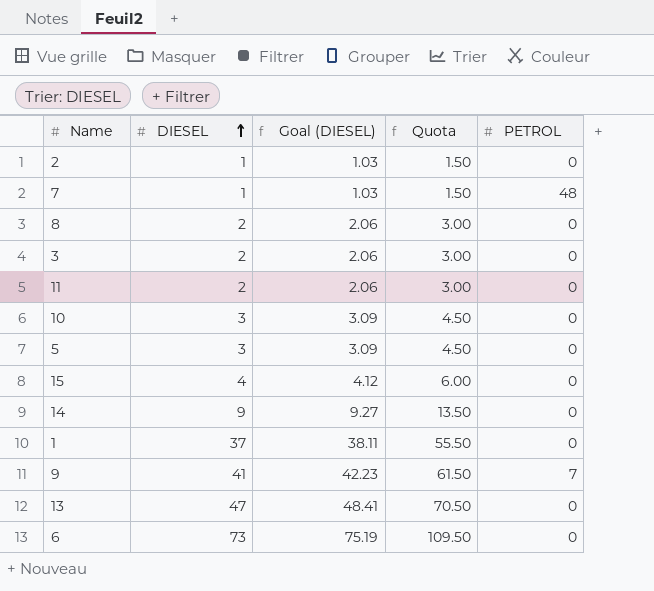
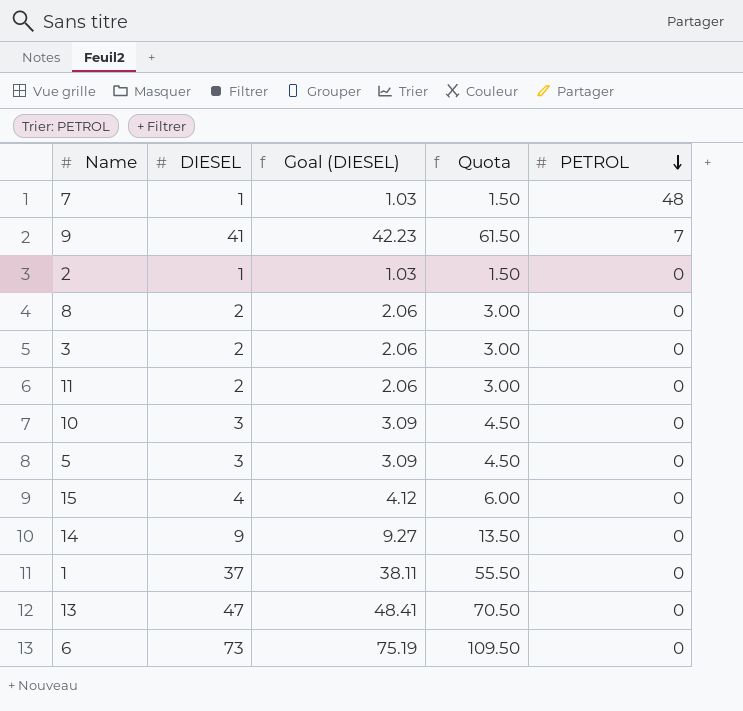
row order: DIESEL ascending -> PETROL descending

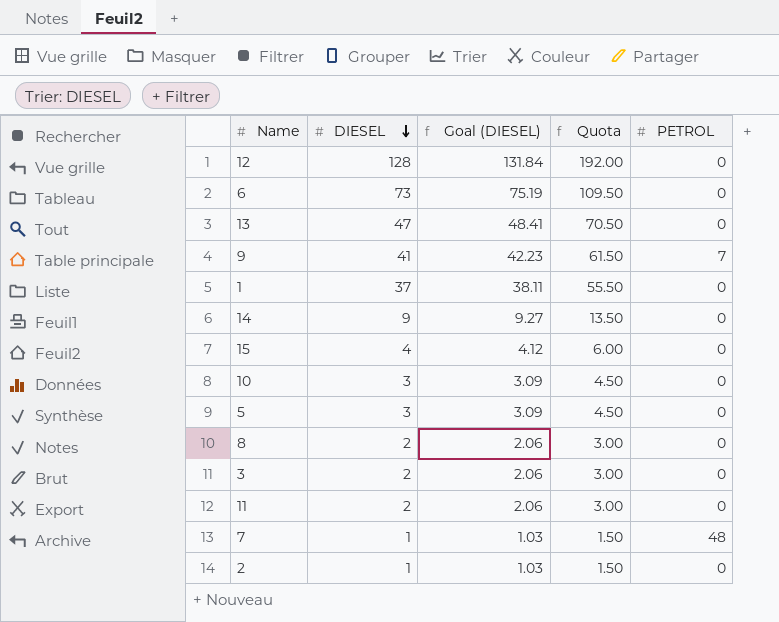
row order: PETROL descending -> DIESEL descending
row 12: none -> 128 | 131.84 | 192.00 | 0

